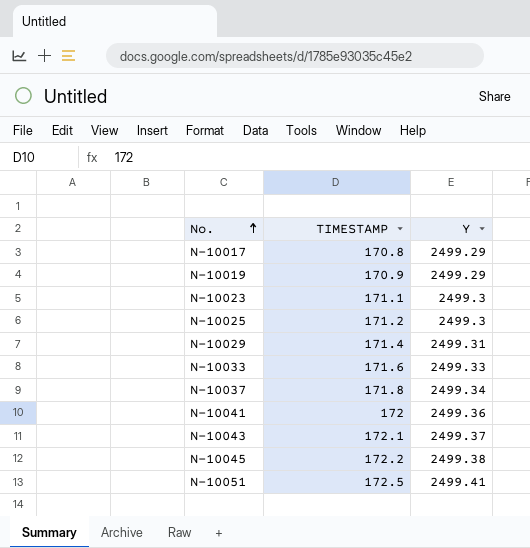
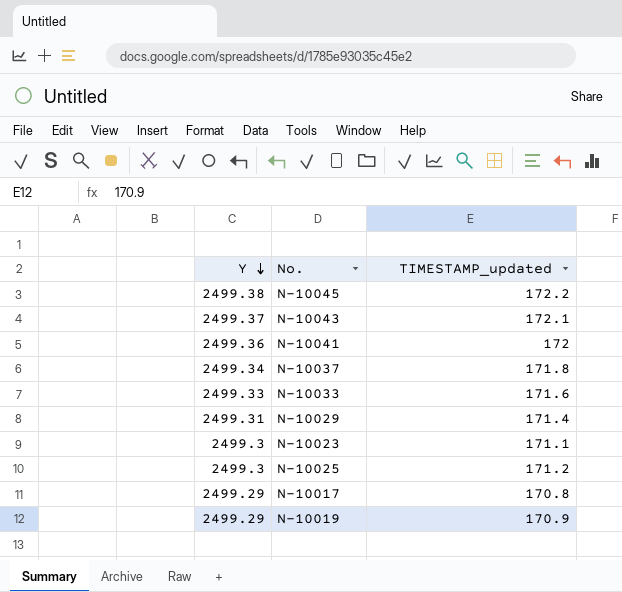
row order: No. ascending -> Y descending
column Y | position: 3 -> 1
column name: TIMESTAMP -> TIMESTAMP_updated
row N-10051: 172.5 | 2499.41 -> none

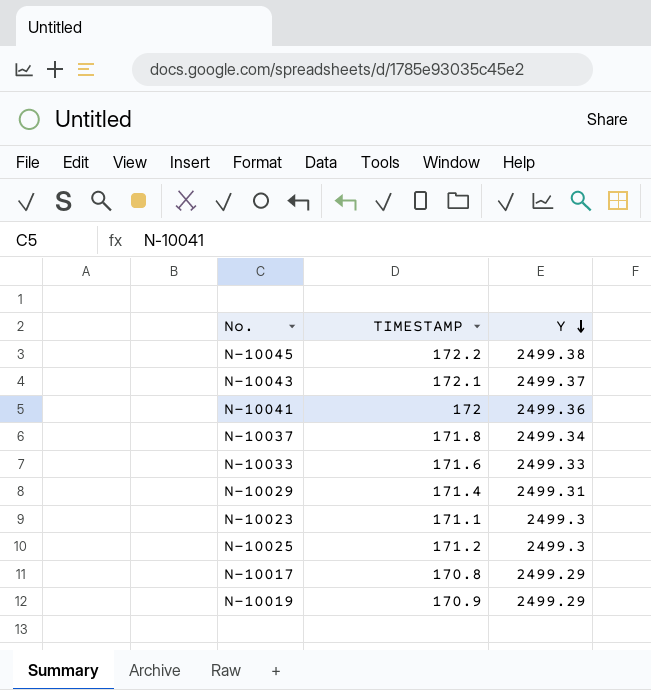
column name: TIMESTAMP_updated -> TIMESTAMP
column Y | position: 1 -> 3

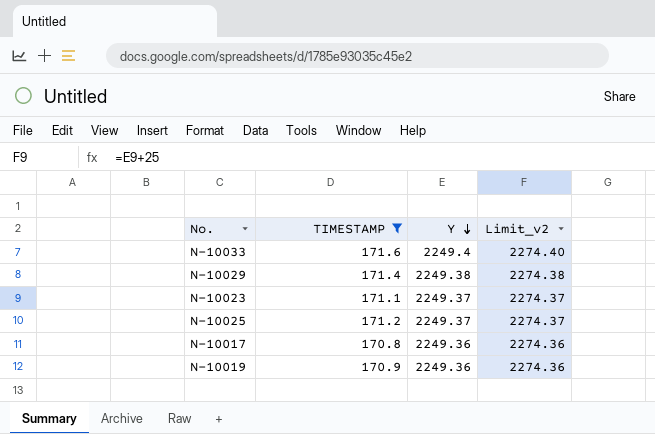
filter: none -> TIMESTAMP <= 171.6
column Limit_v2 | formula: none -> [Y] + 25
N-10033 | Y: 2499.33 -> 2249.4
N-10029 | Y: 2499.31 -> 2249.38
N-10023 | Y: 2499.3 -> 2249.37
N-10025 | Y: 2499.3 -> 2249.37
N-10017 | Y: 2499.29 -> 2249.36
N-10019 | Y: 2499.29 -> 2249.36

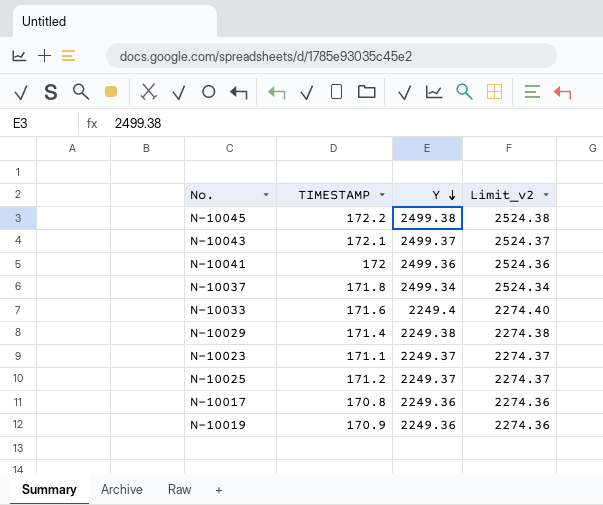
filter: TIMESTAMP <= 171.6 -> none

